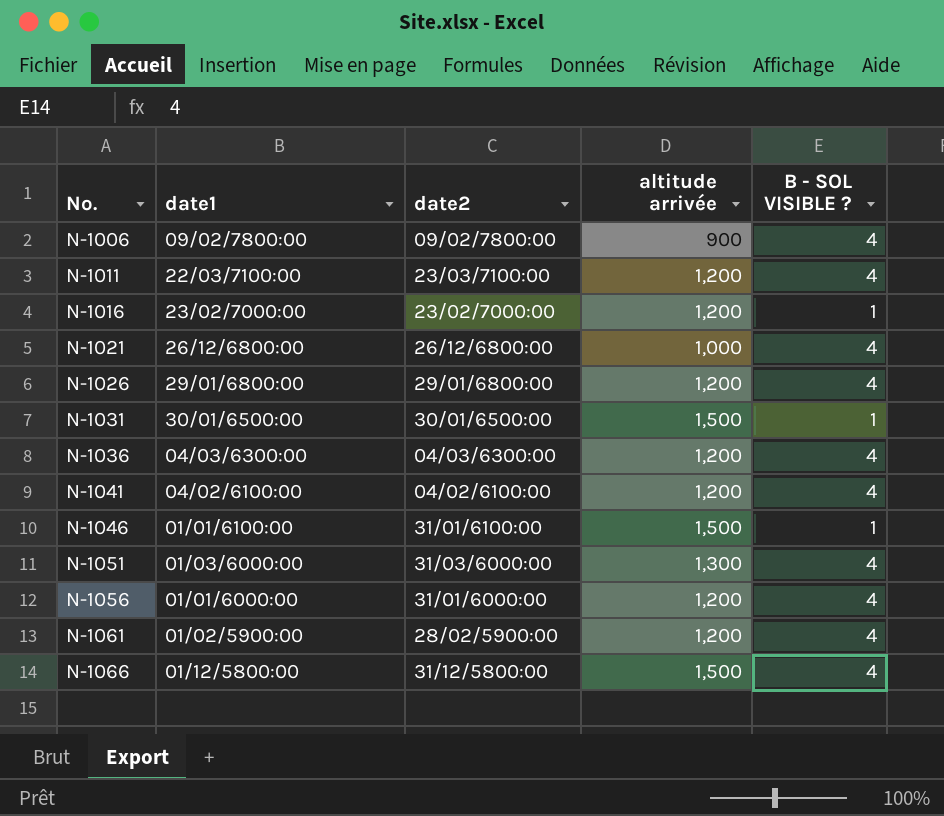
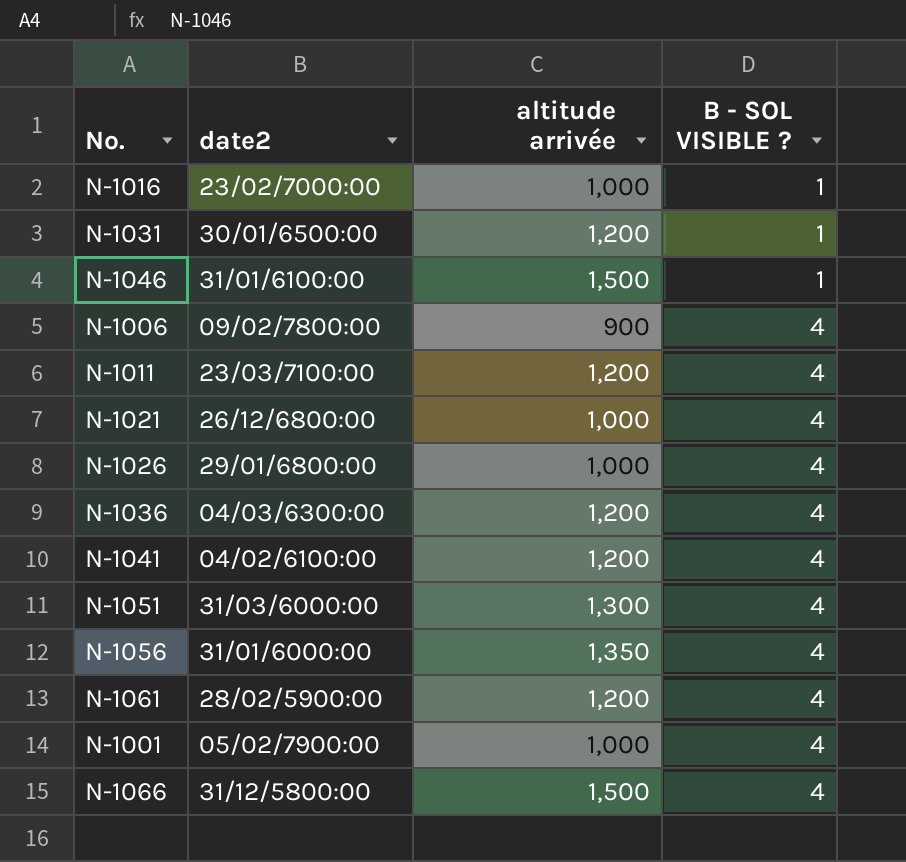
row order: No. ascending -> B - SOL VISIBLE ? ascending
column date1 | position: 2 -> none
N-1016 | altitude arrivée: 1,200 -> 1,000
N-1031 | altitude arrivée: 1,500 -> 1,200
N-1026 | altitude arrivée: 1,200 -> 1,000
N-1056 | altitude arrivée: 1,200 -> 1,350
row N-1001: none -> 05/02/7900:00 | 1,000 | 4

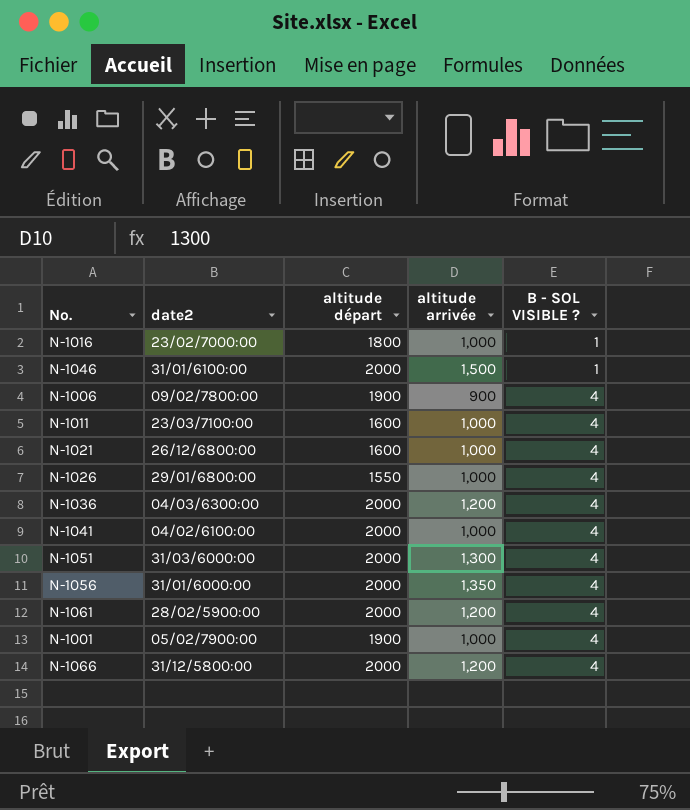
column altitude départ | position: none -> 3
row N-1031: 30/01/6500:00 | 1,200 | 1 -> none
N-1011 | altitude arrivée: 1,200 -> 1,000
N-1041 | altitude arrivée: 1,200 -> 1,000
N-1066 | altitude arrivée: 1,500 -> 1,200

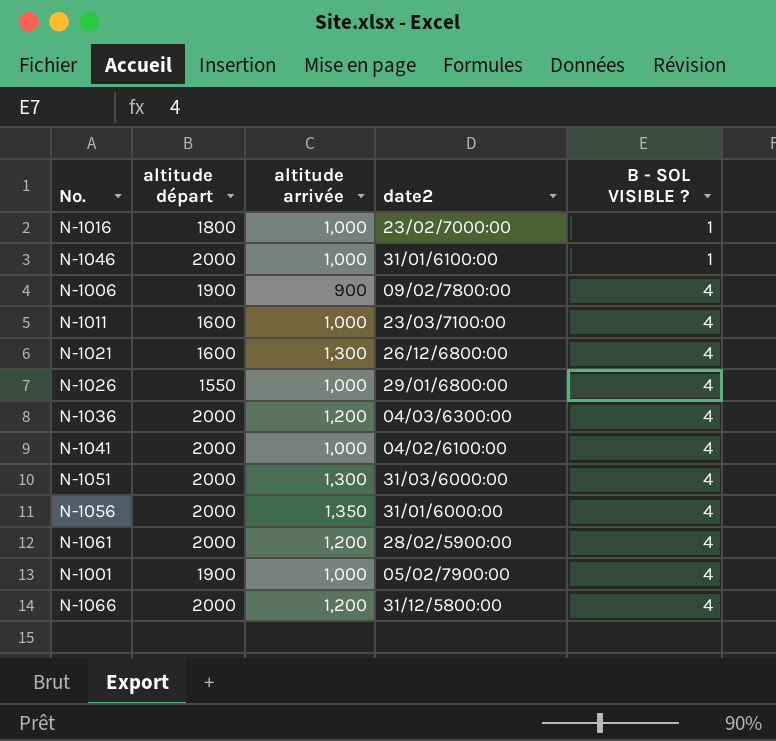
column date2 | position: 2 -> 4
N-1046 | altitude arrivée: 1,500 -> 1,000
N-1021 | altitude arrivée: 1,000 -> 1,300

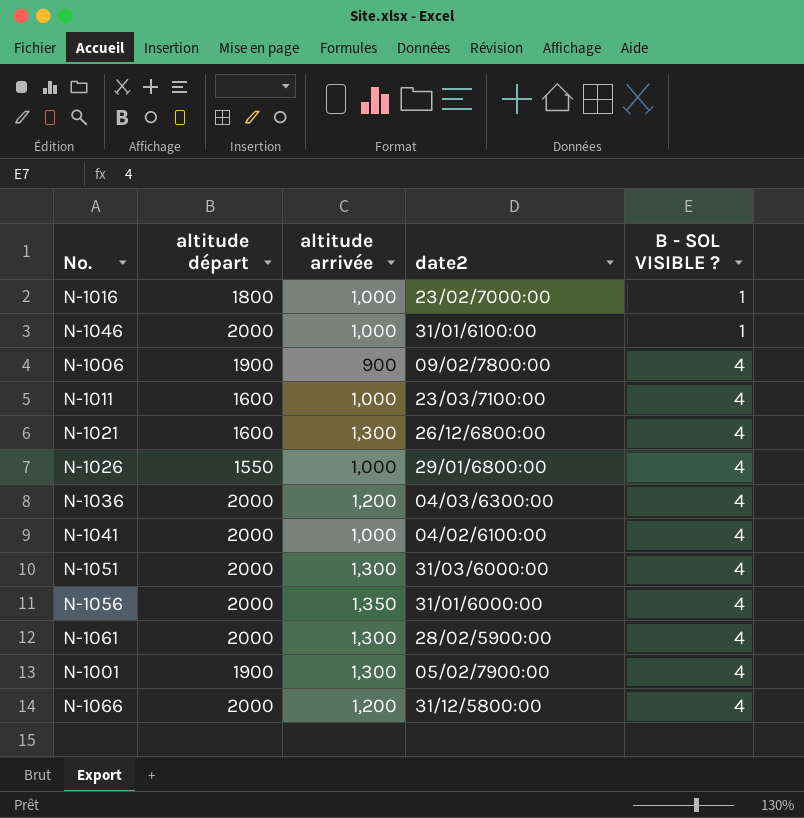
N-1061 | altitude arrivée: 1,200 -> 1,300
N-1001 | altitude arrivée: 1,000 -> 1,300

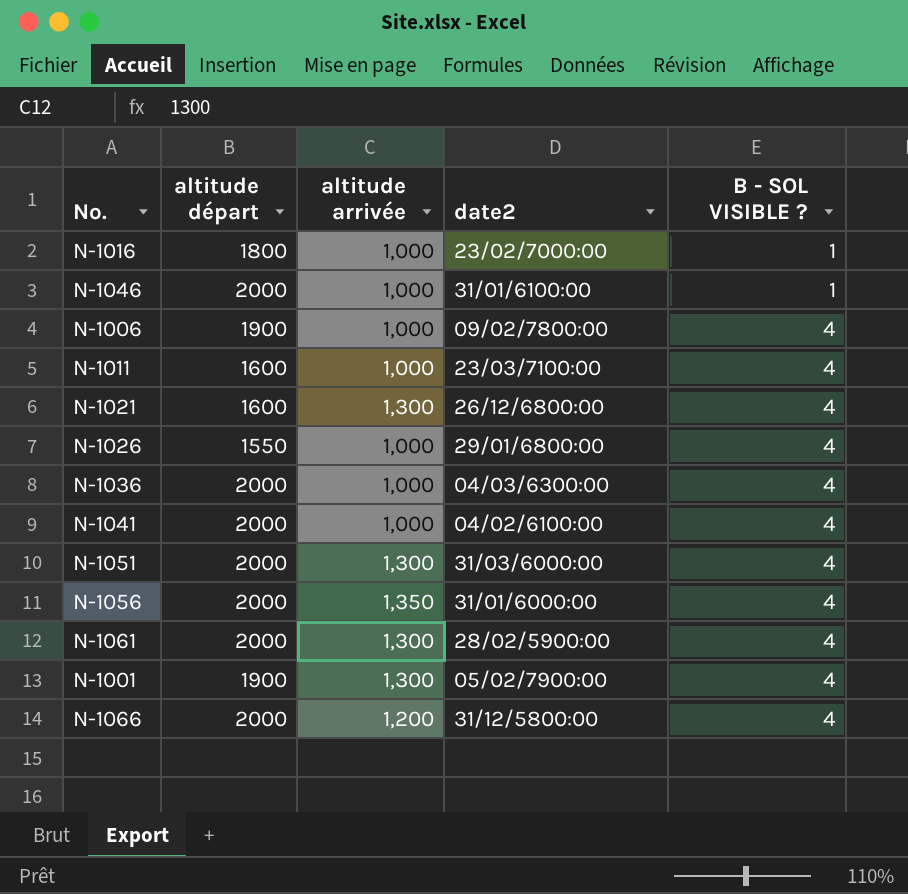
N-1006 | altitude arrivée: 900 -> 1,000
N-1036 | altitude arrivée: 1,200 -> 1,000

